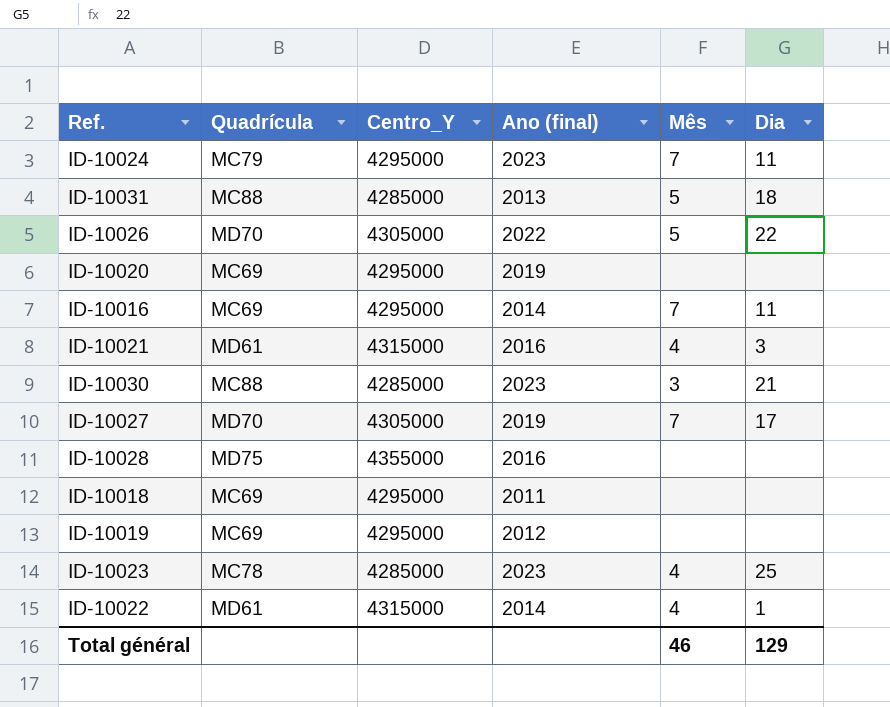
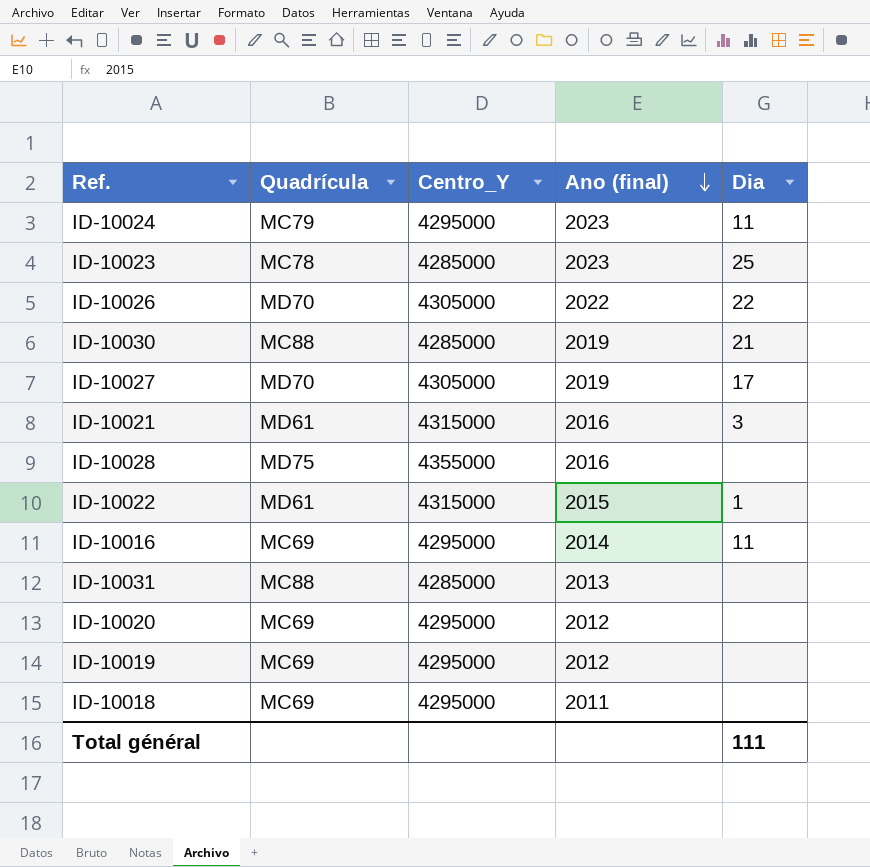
row order: none -> Ano (final) descending
column Mês | position: 5 -> none
ID-10030 | Ano (final): 2023 -> 2019
ID-10022 | Ano (final): 2014 -> 2015
ID-10031 | Dia: 18 -> none
ID-10020 | Ano (final): 2019 -> 2012
Total général | Dia: 129 -> 111

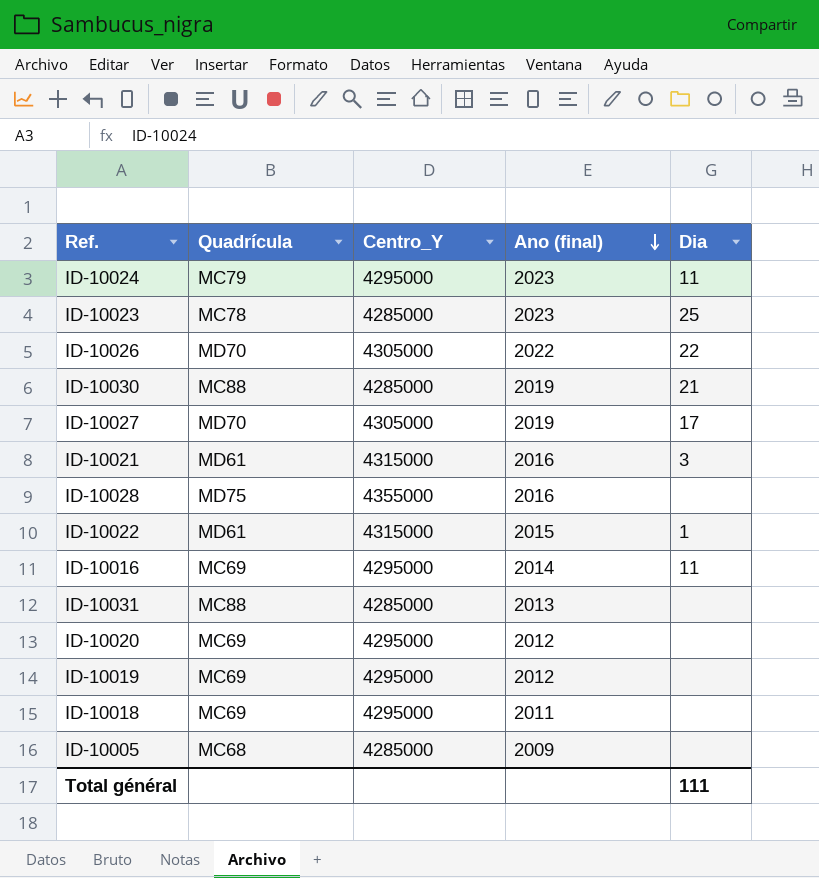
row ID-10005: none -> MC68 | 4285000 | 2009 | none

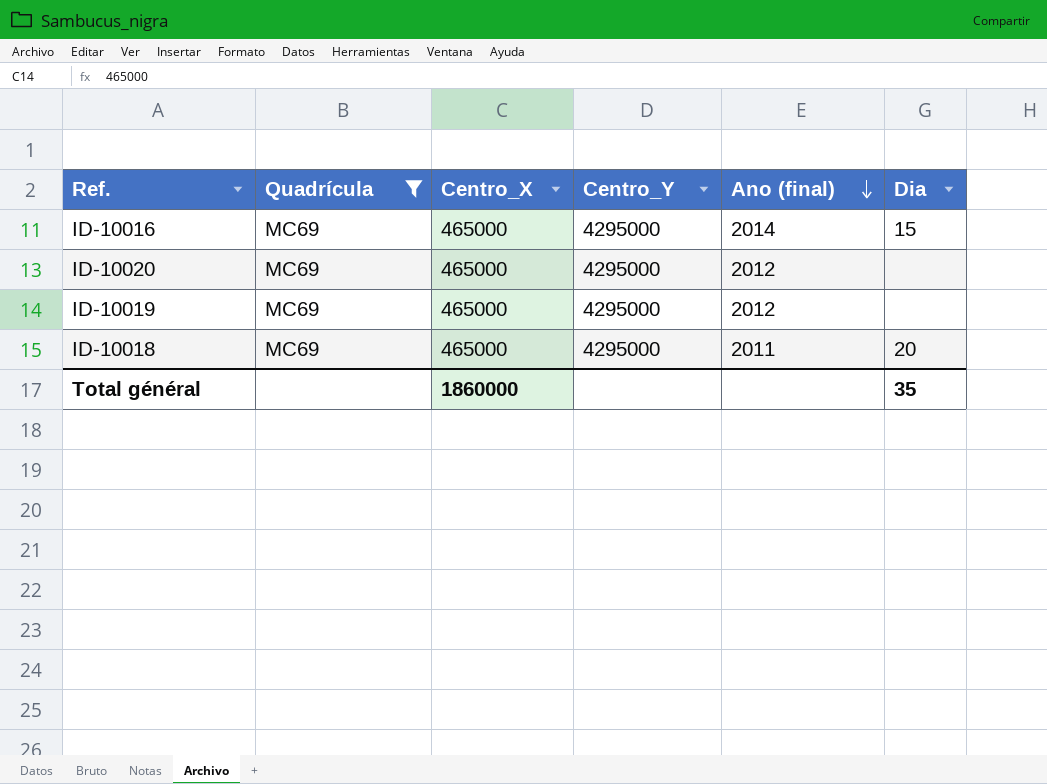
filter: none -> Quadrícula = MC69
column Centro_X | position: none -> 3
ID-10016 | Dia: 11 -> 15
ID-10018 | Dia: none -> 20
Total général | Dia: 111 -> 35

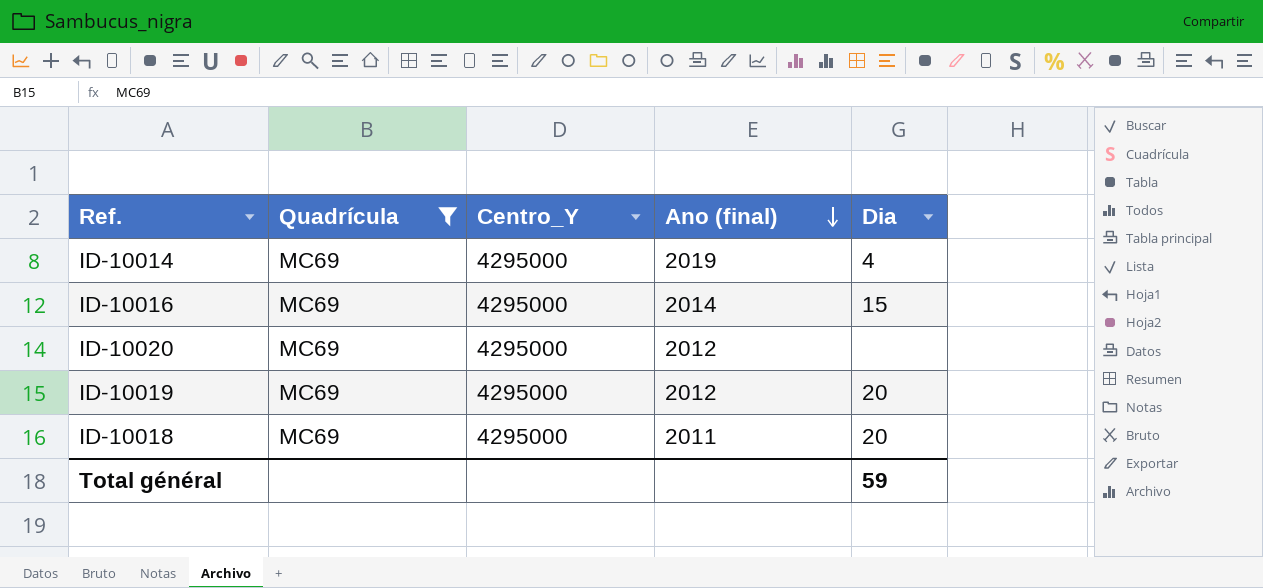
column Centro_X | position: 3 -> none
row ID-10014: none -> MC69 | 4295000 | 2019 | 4
ID-10019 | Dia: none -> 20
Total général | Dia: 35 -> 59

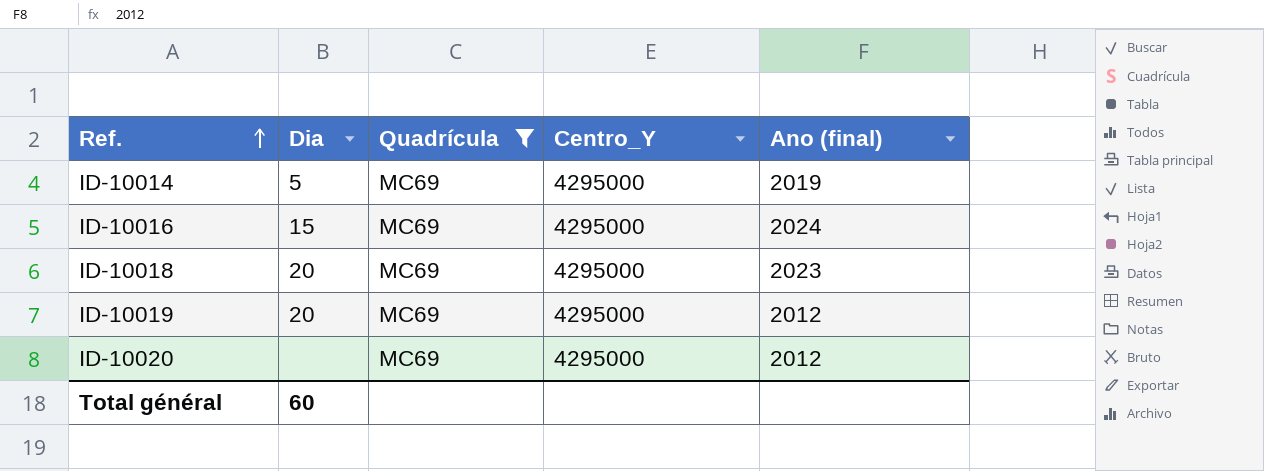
row order: Ano (final) descending -> Ref. ascending
column Dia | position: 5 -> 2
ID-10014 | Dia: 4 -> 5
ID-10016 | Ano (final): 2014 -> 2024
ID-10018 | Ano (final): 2011 -> 2023
Total général | Dia: 59 -> 60

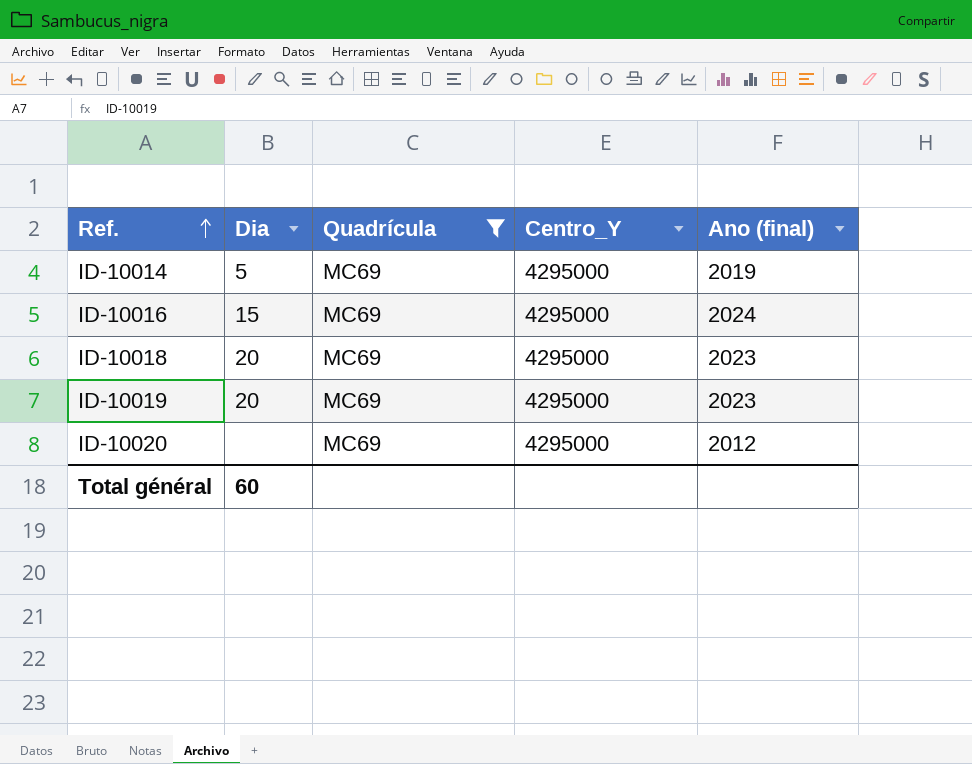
ID-10019 | Ano (final): 2012 -> 2023

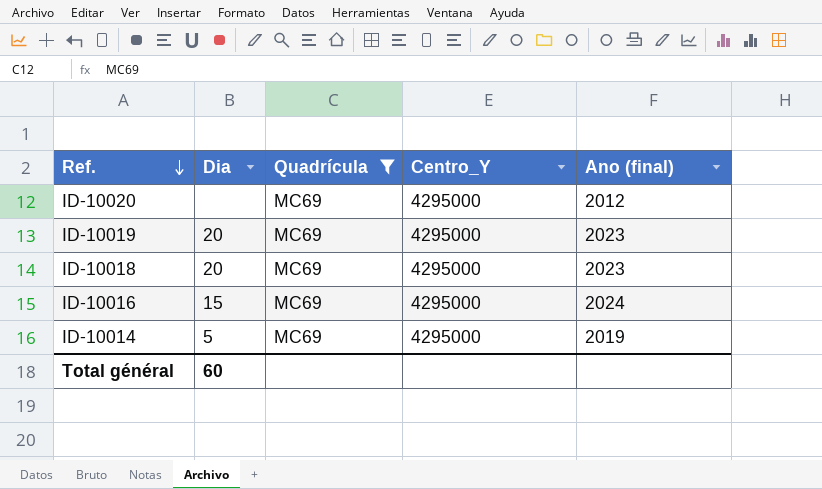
row order: Ref. ascending -> Ref. descending

